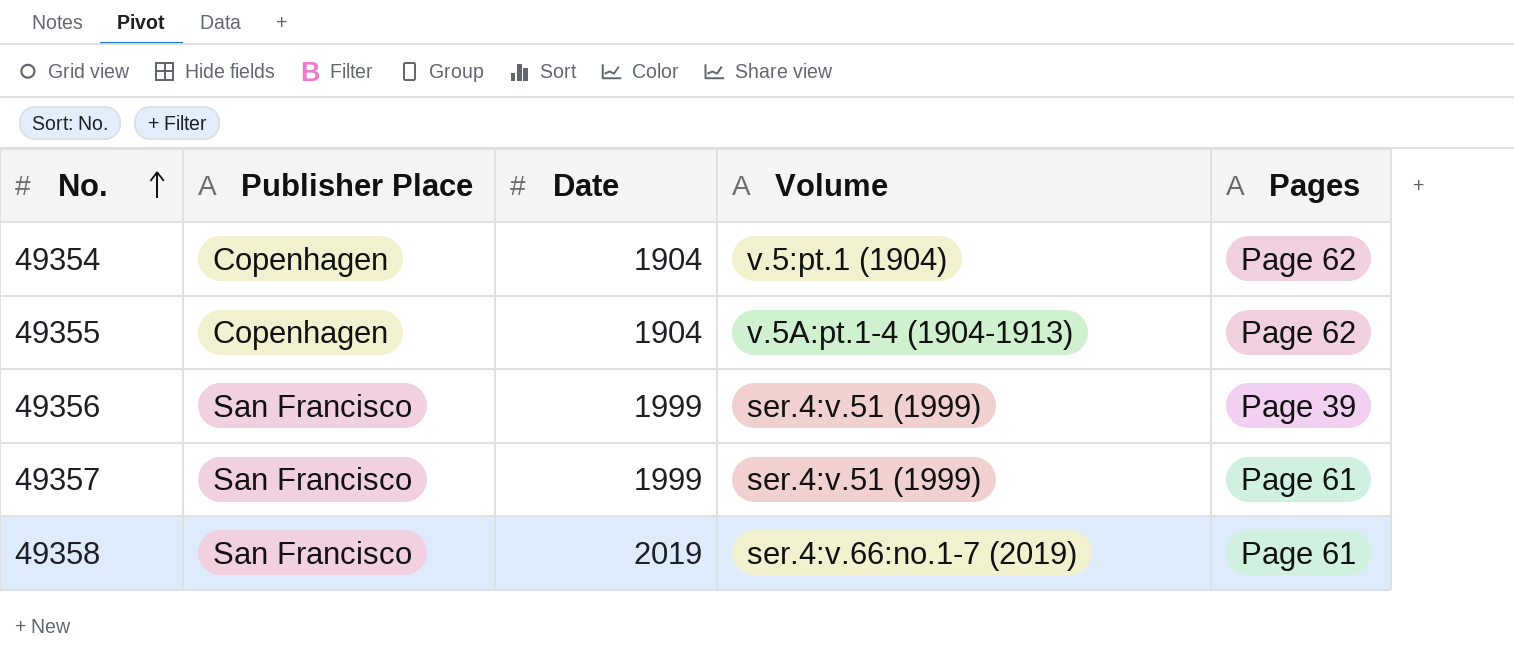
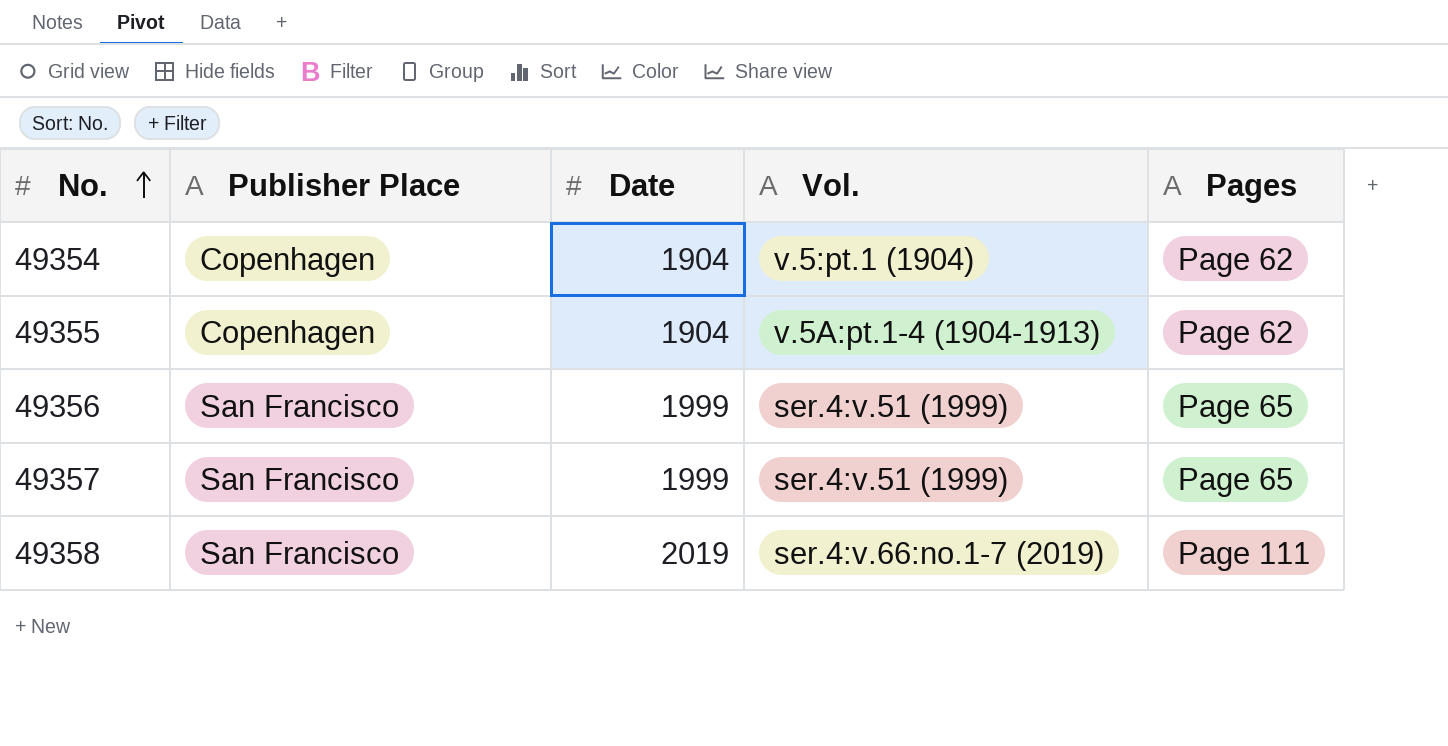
column name: Volume -> Vol.
49356 | Pages: Page 39 -> Page 65
49357 | Pages: Page 61 -> Page 65
49358 | Pages: Page 61 -> Page 111

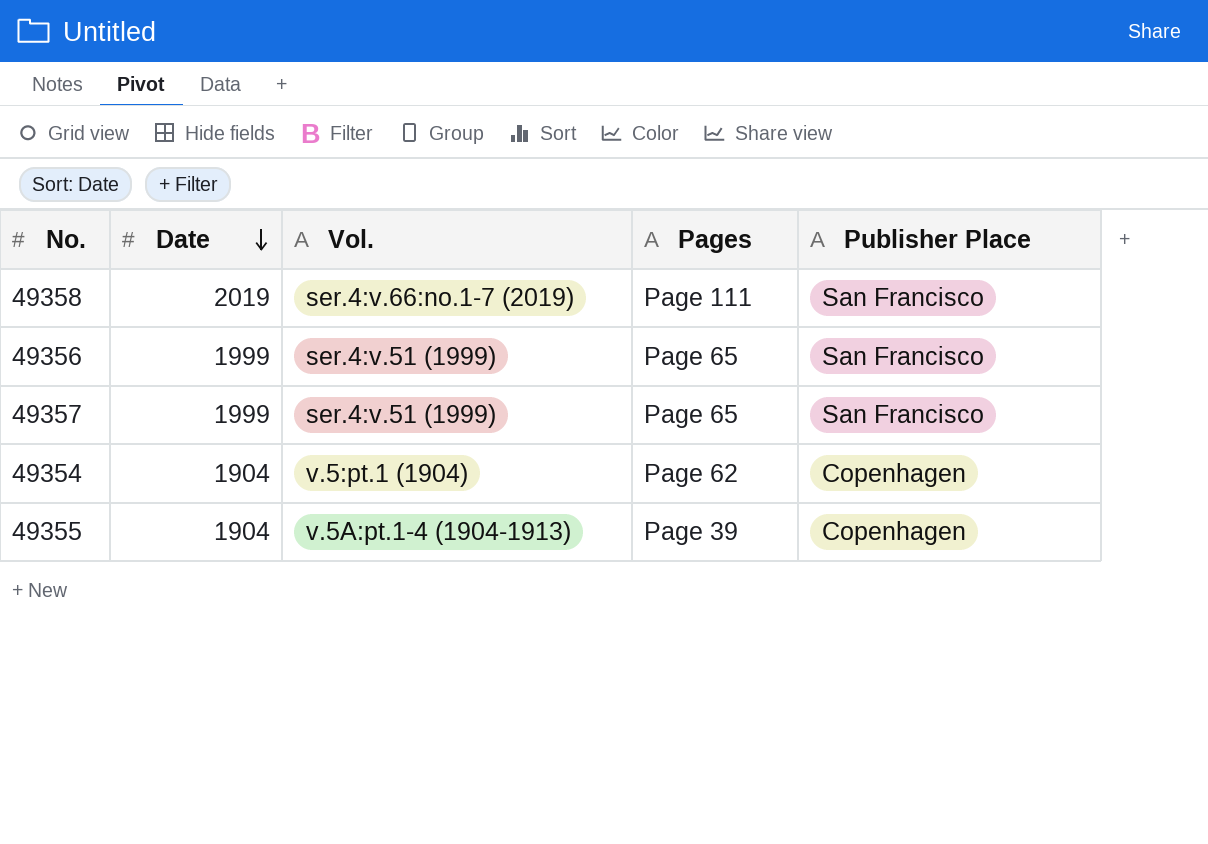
row order: No. ascending -> Date descending
column Publisher Place | position: 2 -> 5
49355 | Pages: Page 62 -> Page 39

